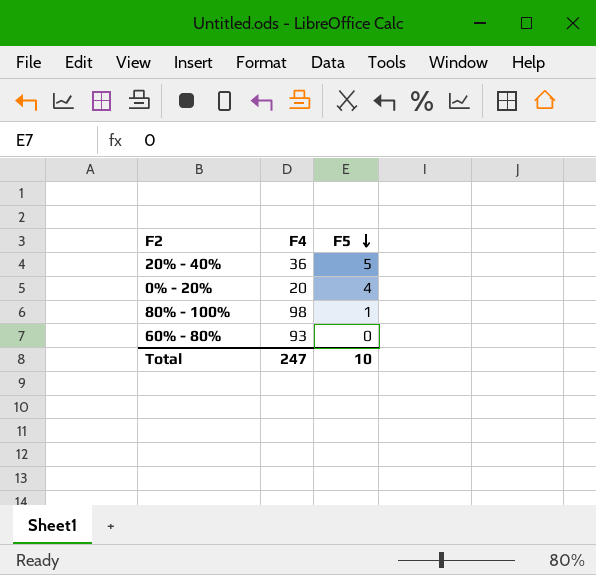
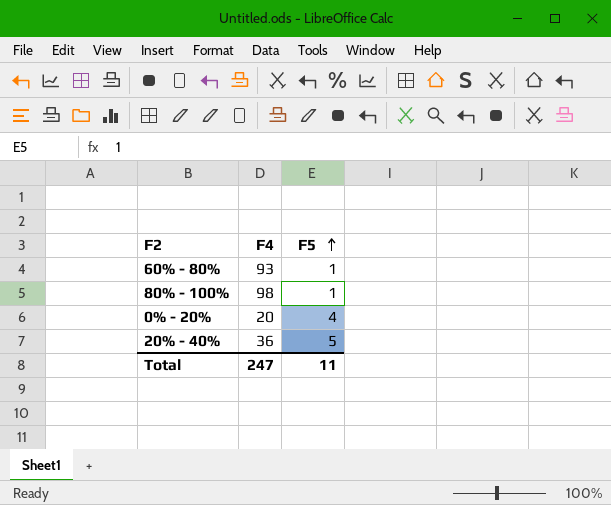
row order: F5 descending -> F5 ascending
60% - 80% | F5: 0 -> 1
Total | F5: 10 -> 11

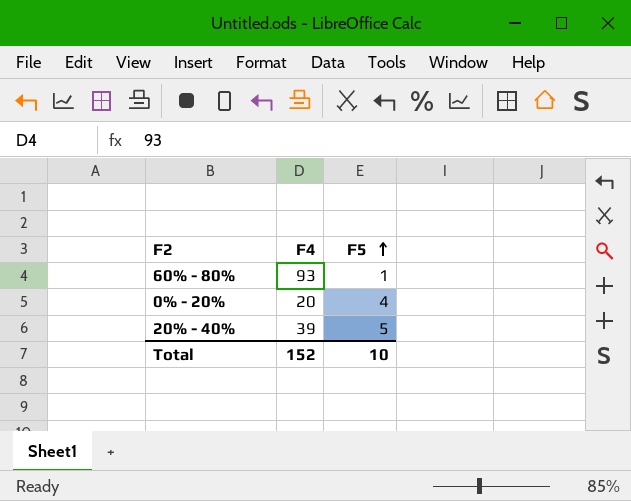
row 80% - 100%: 98 | 1 -> none
20% - 40% | F4: 36 -> 39
Total | F4: 247 -> 152
Total | F5: 11 -> 10

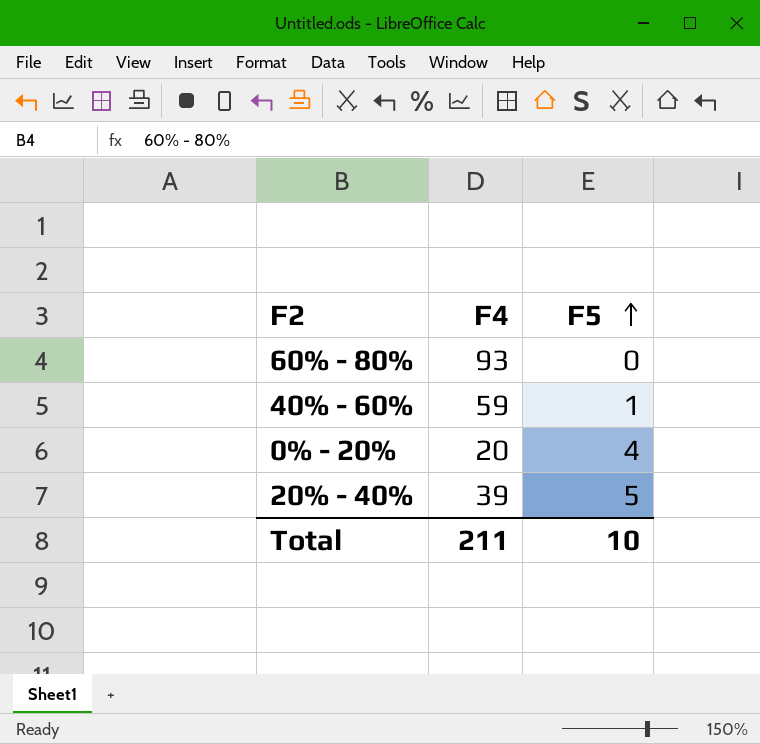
60% - 80% | F5: 1 -> 0
row 40% - 60%: none -> 59 | 1
Total | F4: 152 -> 211

